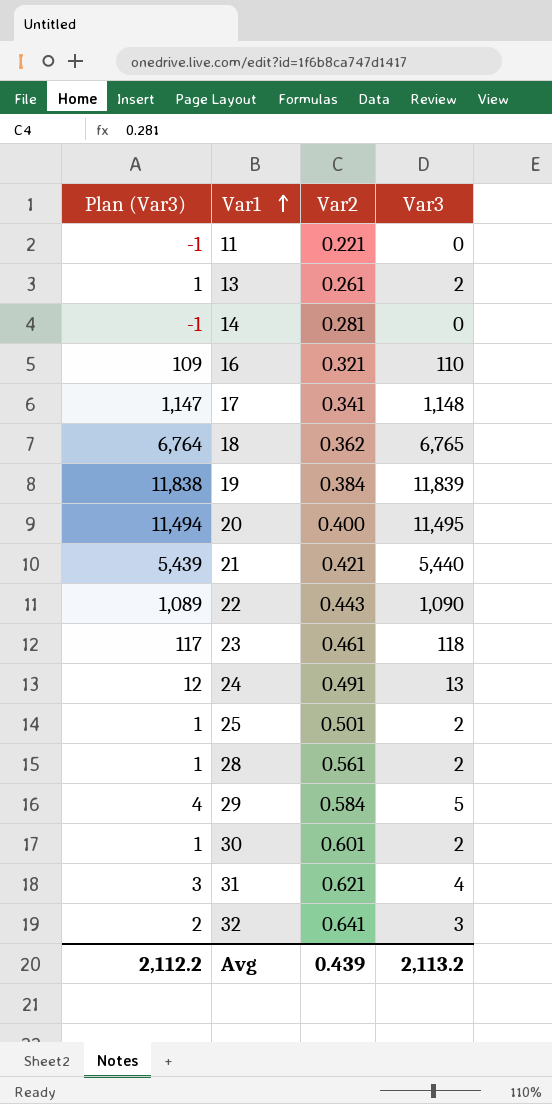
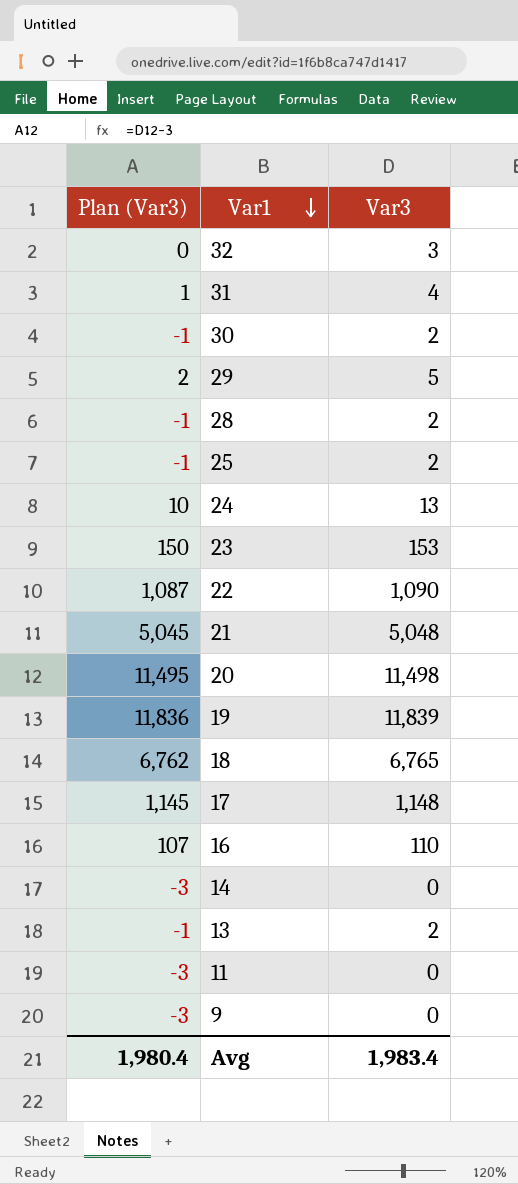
row order: Var1 ascending -> Var1 descending
column Var2 | position: 3 -> none
column Plan (Var3) | formula: [Var3] - 1 -> [Var3] - 3
23 | Var3: 118 -> 153
21 | Var3: 5,440 -> 5,048
20 | Var3: 11,495 -> 11,498
row 9: none -> -3 | 0
Avg | Plan (Var3): 2,112.2 -> 1,980.4
Avg | Var3: 2,113.2 -> 1,983.4

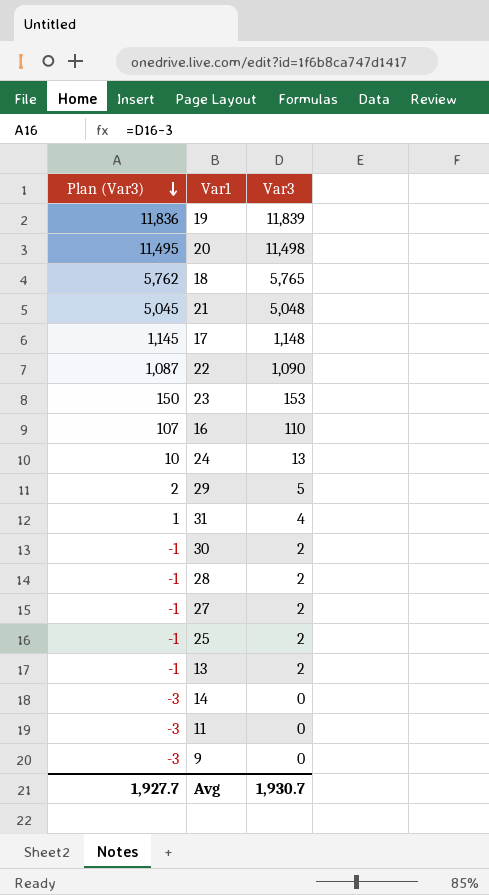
row order: Var1 descending -> Plan (Var3) descending
row 32: 0 | 3 -> none
18 | Plan (Var3): 6,762 -> 5,762
18 | Var3: 6,765 -> 5,765
row 27: none -> -1 | 2
Avg | Plan (Var3): 1,980.4 -> 1,927.7
Avg | Var3: 1,983.4 -> 1,930.7

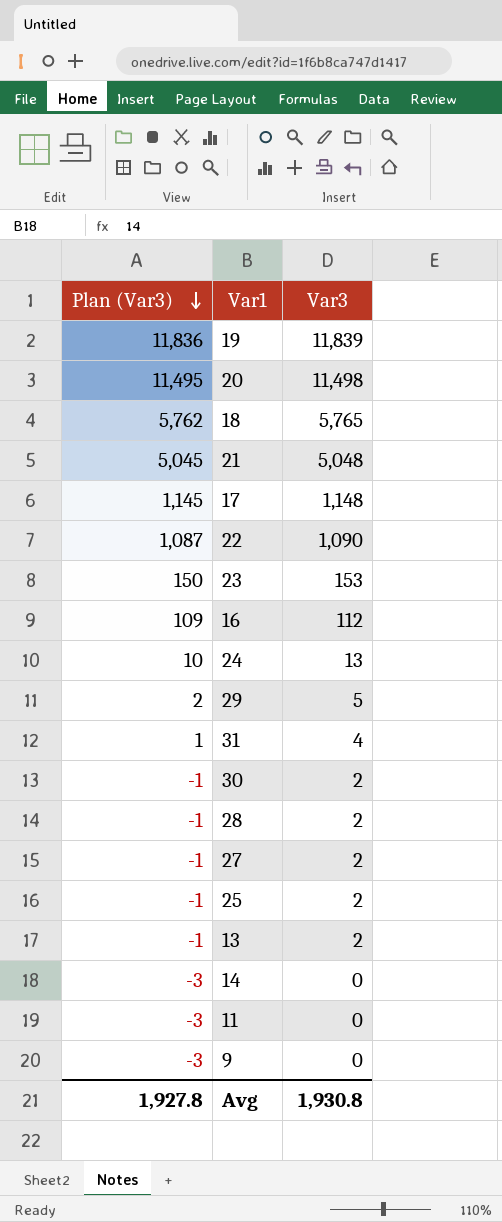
16 | Plan (Var3): 107 -> 109
16 | Var3: 110 -> 112
Avg | Plan (Var3): 1,927.7 -> 1,927.8
Avg | Var3: 1,930.7 -> 1,930.8

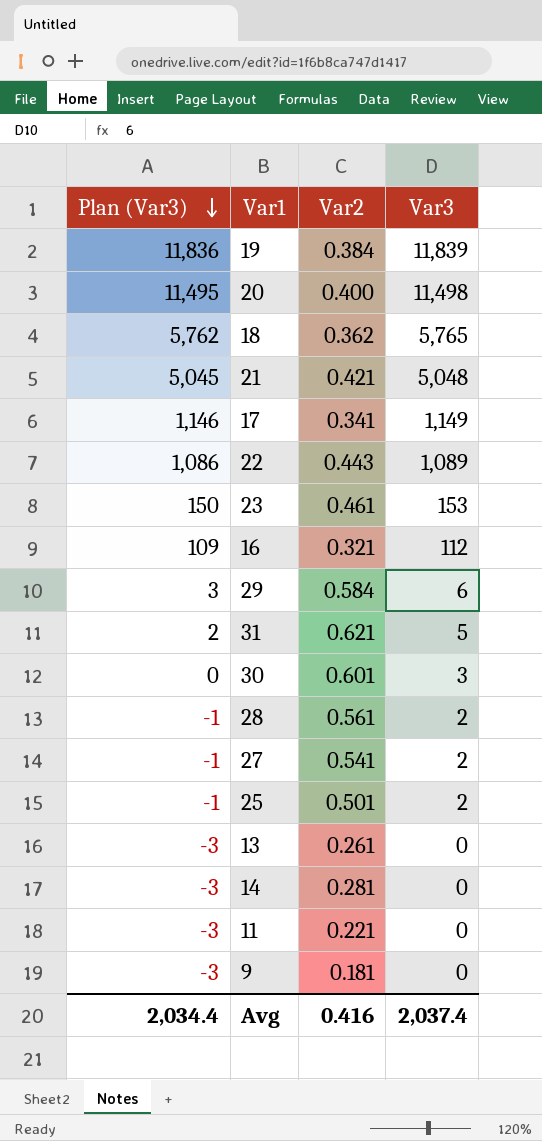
column Var2 | position: none -> 3
row 24: 10 | 13 -> none
17 | Plan (Var3): 1,145 -> 1,146
17 | Var3: 1,148 -> 1,149
22 | Plan (Var3): 1,087 -> 1,086
22 | Var3: 1,090 -> 1,089
29 | Plan (Var3): 2 -> 3
29 | Var3: 5 -> 6
31 | Plan (Var3): 1 -> 2
31 | Var3: 4 -> 5
30 | Plan (Var3): -1 -> 0
30 | Var3: 2 -> 3
13 | Plan (Var3): -1 -> -3
13 | Var3: 2 -> 0
Avg | Plan (Var3): 1,927.8 -> 2,034.4
Avg | Var3: 1,930.8 -> 2,037.4

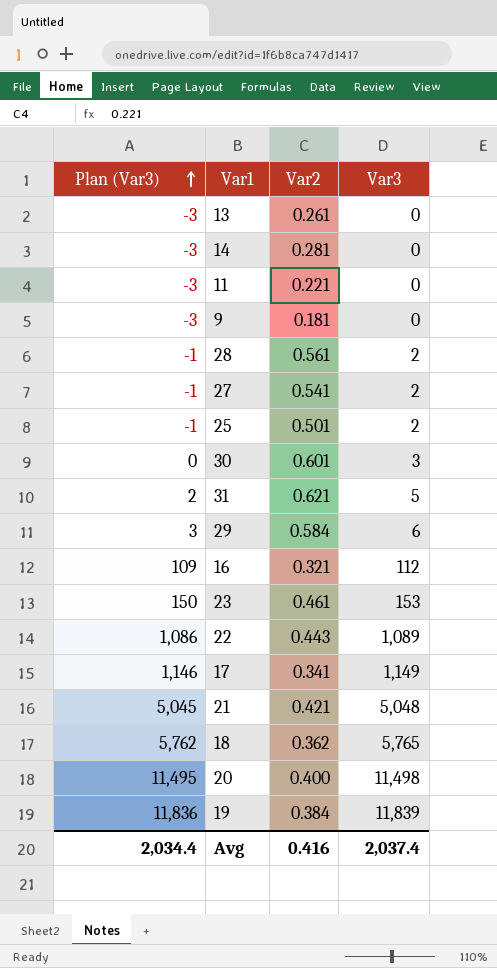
row order: Plan (Var3) descending -> Plan (Var3) ascending

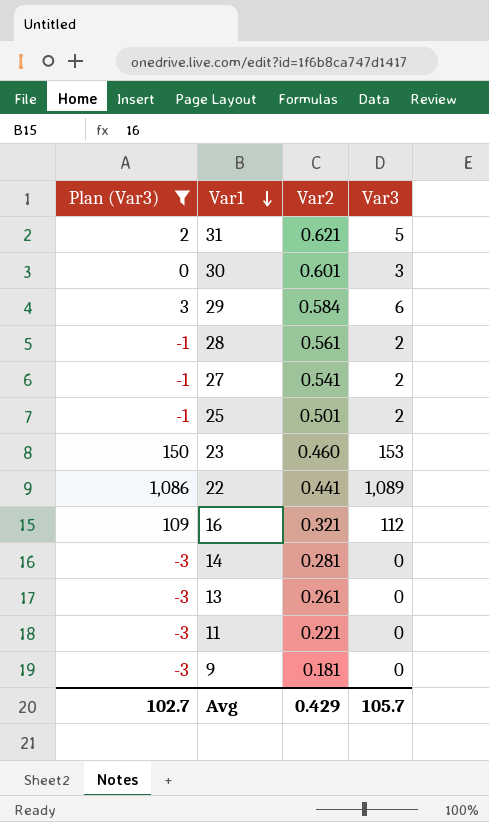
filter: none -> Plan (Var3) <= 1,086
row order: Plan (Var3) ascending -> Var1 descending
23 | Var2: 0.461 -> 0.460
22 | Var2: 0.443 -> 0.441
Avg | Plan (Var3): 2,034.4 -> 102.7
Avg | Var2: 0.416 -> 0.429
Avg | Var3: 2,037.4 -> 105.7

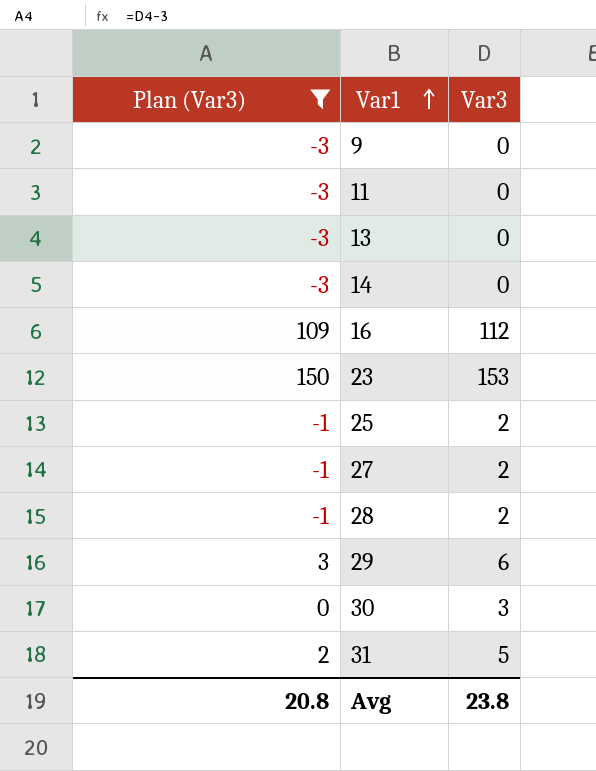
row order: Var1 descending -> Var1 ascending
column Var2 | position: 3 -> none
row 22: 1,086 | 0.441 | 1,089 -> none
Avg | Plan (Var3): 102.7 -> 20.8
Avg | Var3: 105.7 -> 23.8

